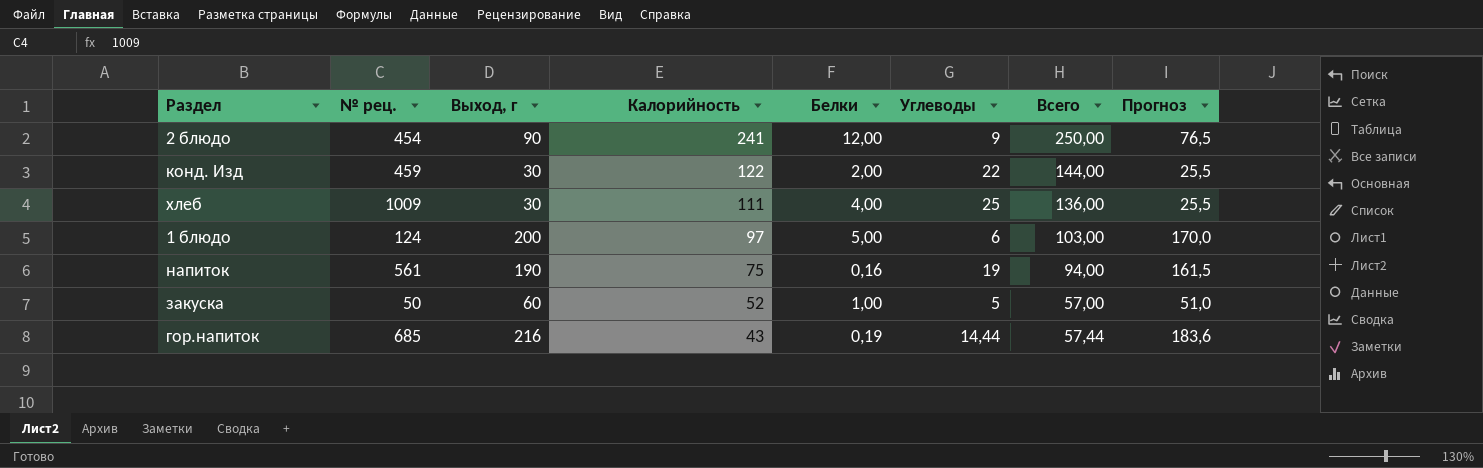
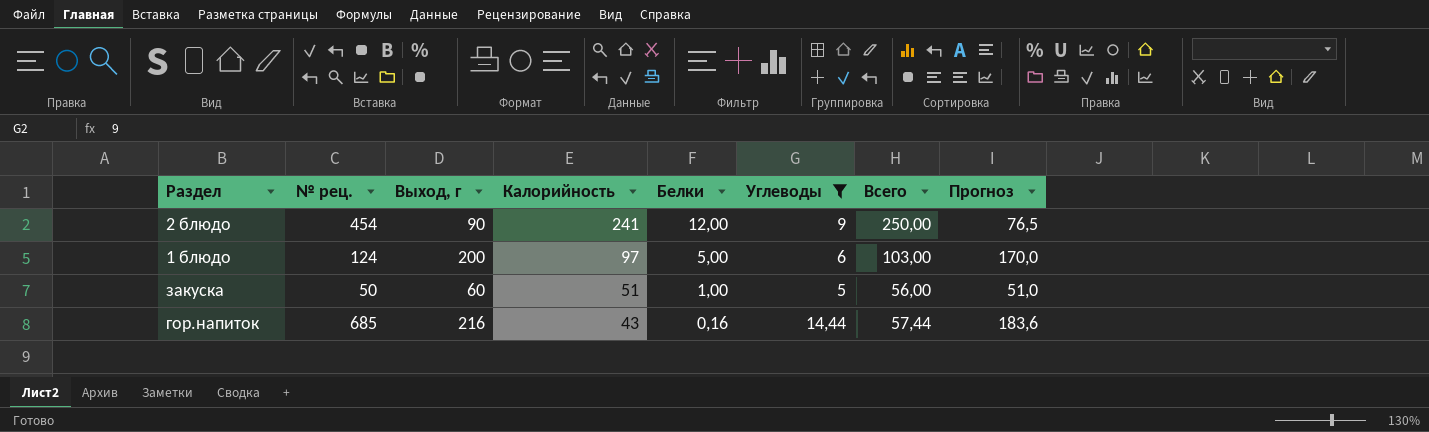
filter: none -> Углеводы <= 14,44
закуска | Калорийность: 52 -> 51
закуска | Всего: 57,00 -> 56,00
гор.напиток | Белки: 0,19 -> 0,16

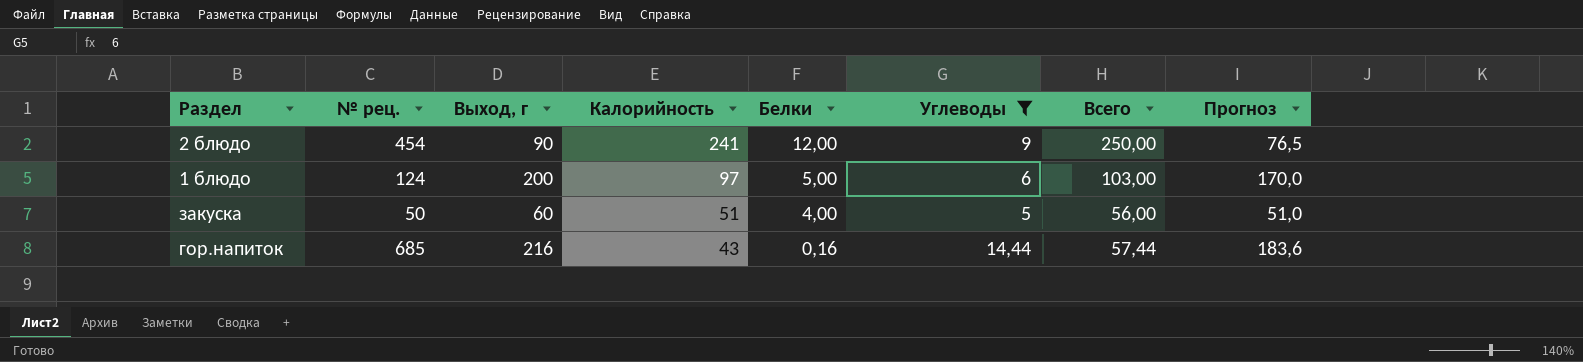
закуска | Белки: 1,00 -> 4,00

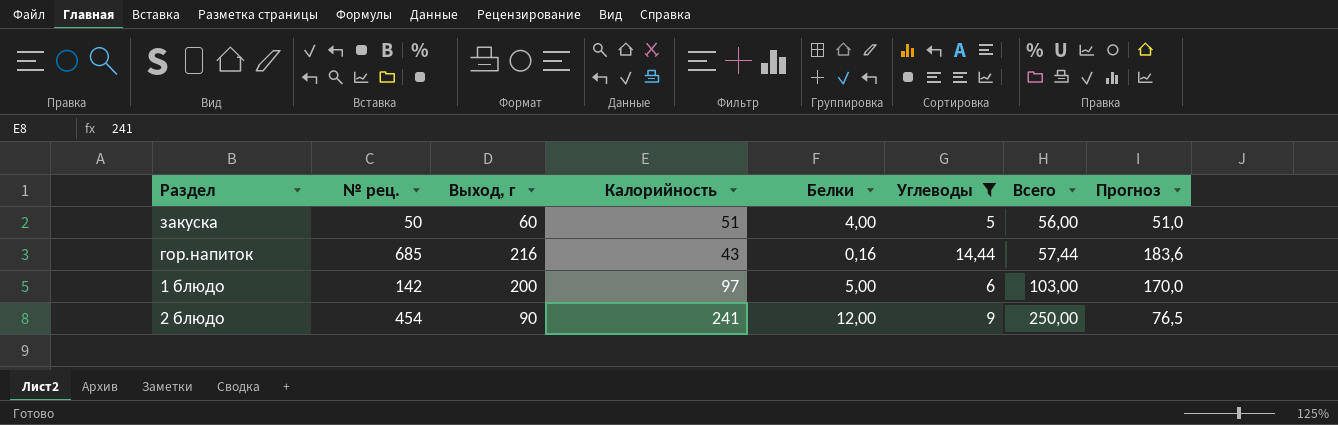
row order: Калорийность descending -> Всего ascending
1 блюдо | № рец.: 124 -> 142

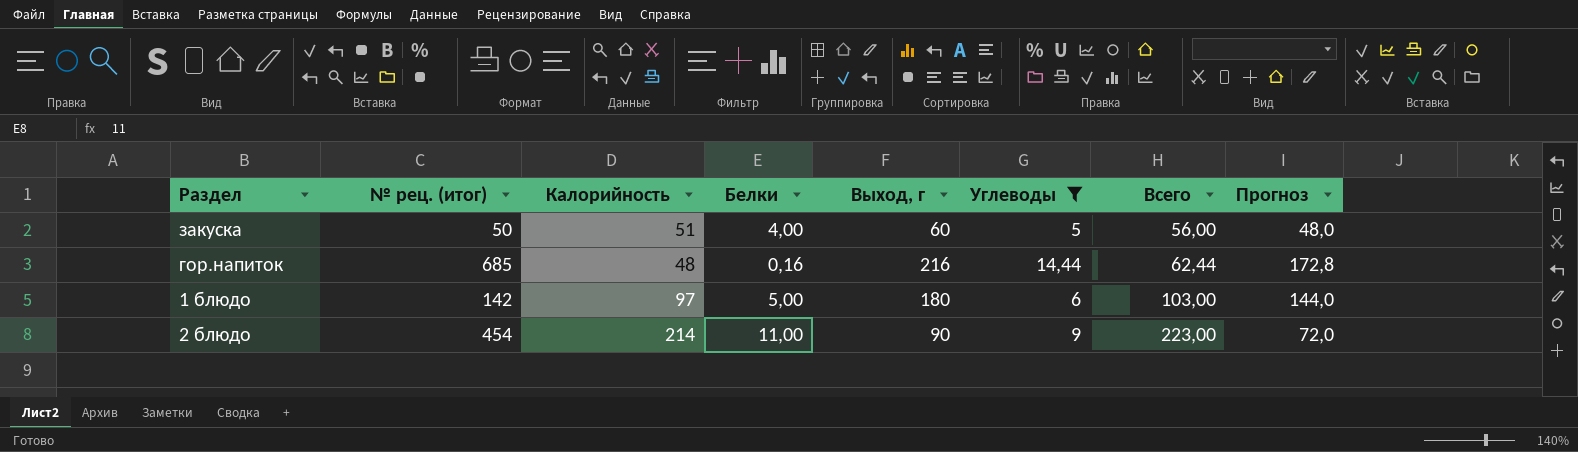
column name: № рец. -> № рец. (итог)
column Выход, г | position: 3 -> 5
column Прогноз | formula: [Выход, г] * 0,85 -> [Выход, г] * 0,8
гор.напиток | Калорийность: 43 -> 48
гор.напиток | Всего: 57,44 -> 62,44
1 блюдо | Выход, г: 200 -> 180
2 блюдо | Калорийность: 241 -> 214
2 блюдо | Белки: 12,00 -> 11,00
2 блюдо | Всего: 250,00 -> 223,00

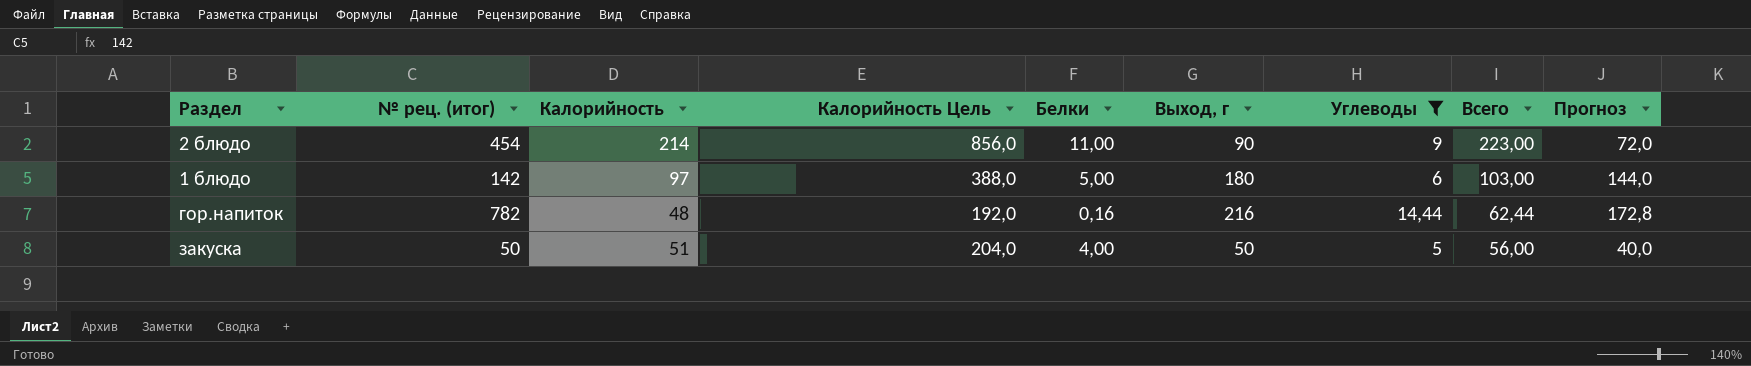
row order: Всего ascending -> Всего descending
column Калорийность Цель | formula: none -> [Калорийность] * 4
гор.напиток | № рец. (итог): 685 -> 782
закуска | Выход, г: 60 -> 50
закуска | Прогноз: 48,0 -> 40,0

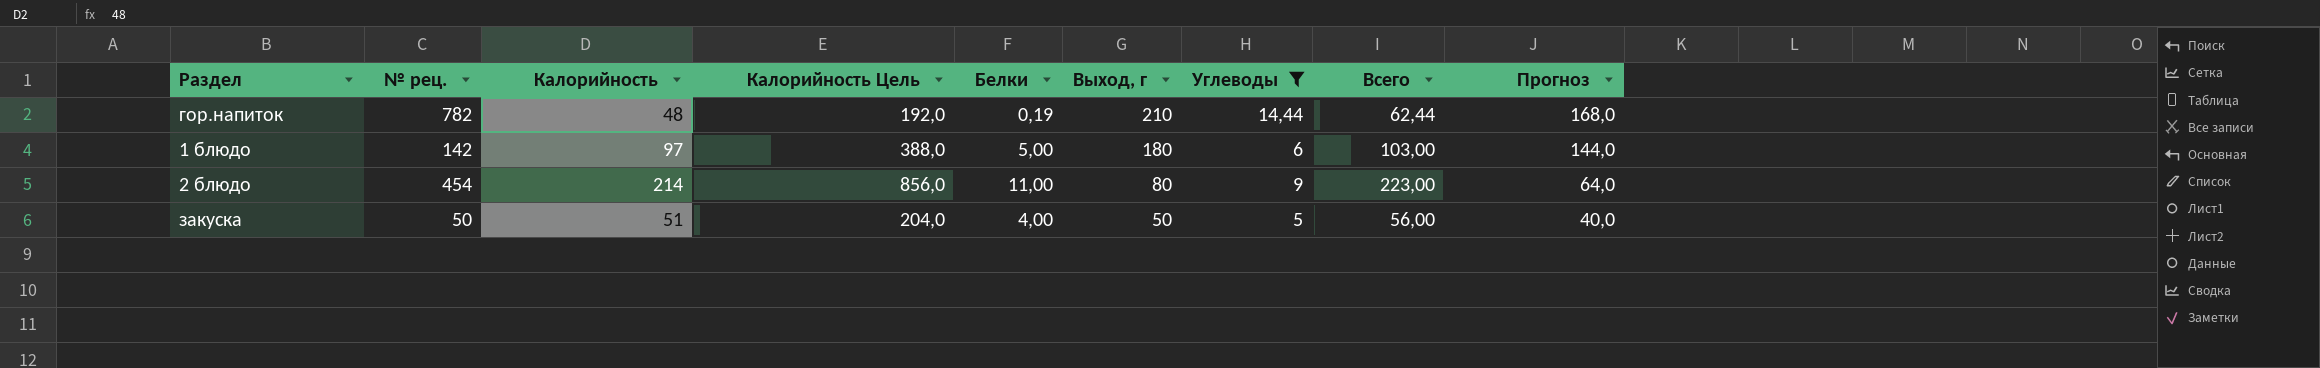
row order: Всего descending -> Выход, г descending
column name: № рец. (итог) -> № рец.
гор.напиток | Белки: 0,16 -> 0,19
гор.напиток | Выход, г: 216 -> 210
гор.напиток | Прогноз: 172,8 -> 168,0
2 блюдо | Выход, г: 90 -> 80
2 блюдо | Прогноз: 72,0 -> 64,0

